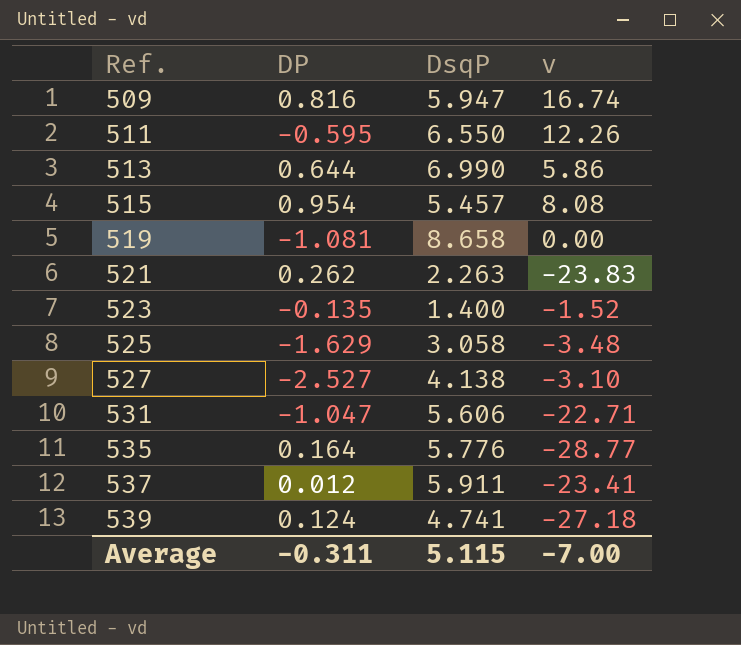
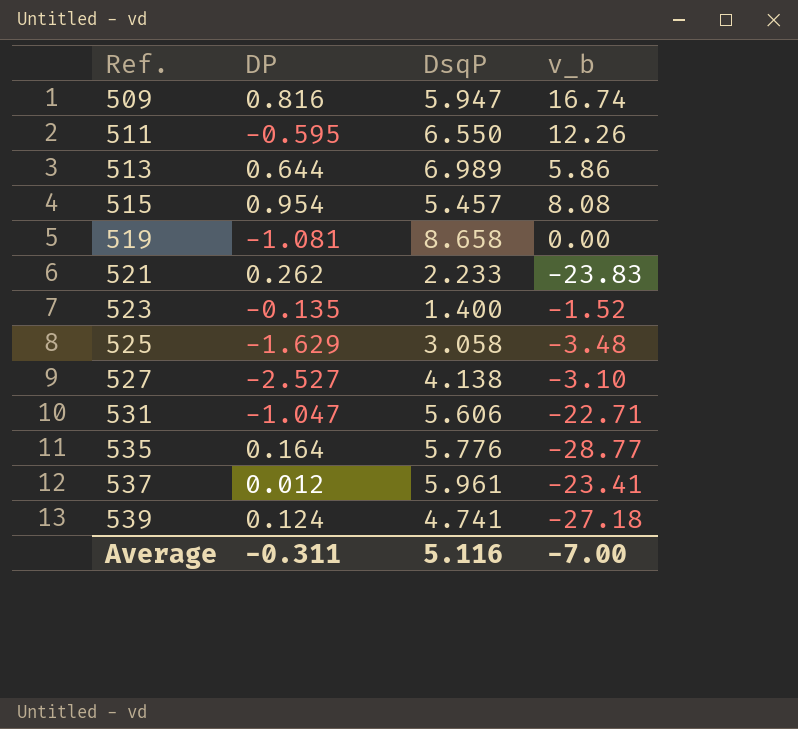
column name: v -> v_b
513 | DsqP: 6.990 -> 6.989
521 | DsqP: 2.263 -> 2.233
537 | DsqP: 5.911 -> 5.961
Average | DsqP: 5.115 -> 5.116

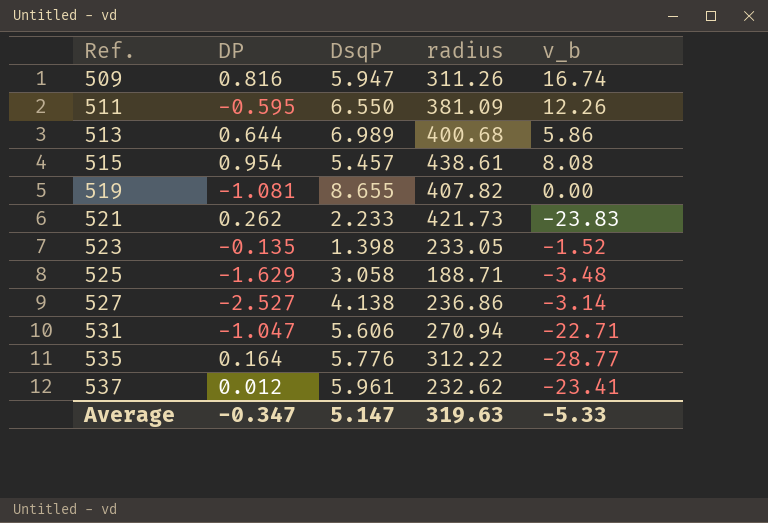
column radius | position: none -> 4
row 539: 0.124 | 4.741 | -27.18 -> none
519 | DsqP: 8.658 -> 8.655
523 | DsqP: 1.400 -> 1.398
527 | v_b: -3.10 -> -3.14
Average | DP: -0.311 -> -0.347
Average | DsqP: 5.116 -> 5.147
Average | v_b: -7.00 -> -5.33

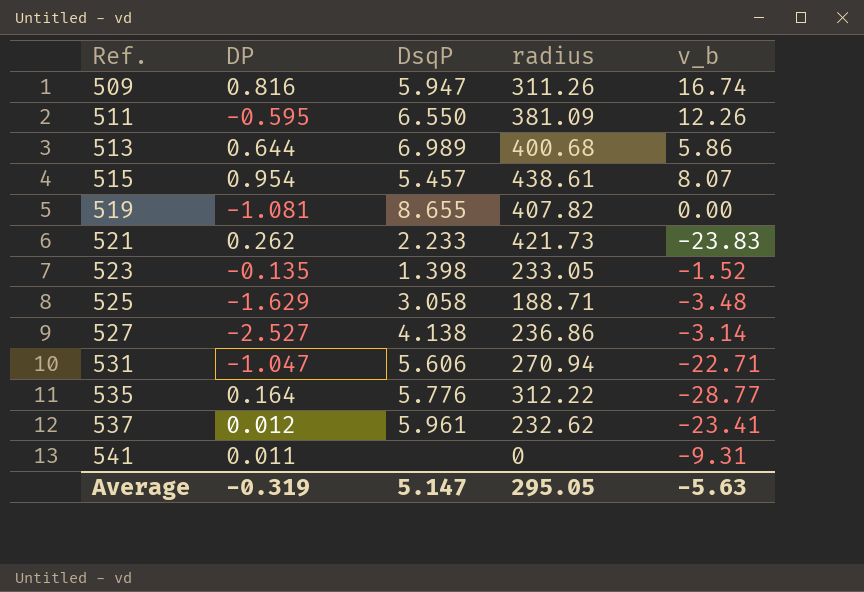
515 | v_b: 8.08 -> 8.07
row 541: none -> 0.011 | none | 0 | -9.31
Average | DP: -0.347 -> -0.319
Average | radius: 319.63 -> 295.05
Average | v_b: -5.33 -> -5.63

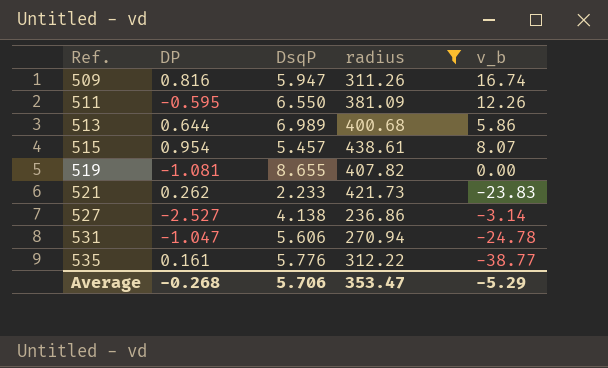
filter: none -> radius >= 236.86
531 | v_b: -22.71 -> -24.78
535 | DP: 0.164 -> 0.161
535 | v_b: -28.77 -> -38.77
Average | DP: -0.319 -> -0.268
Average | DsqP: 5.147 -> 5.706
Average | radius: 295.05 -> 353.47
Average | v_b: -5.63 -> -5.29

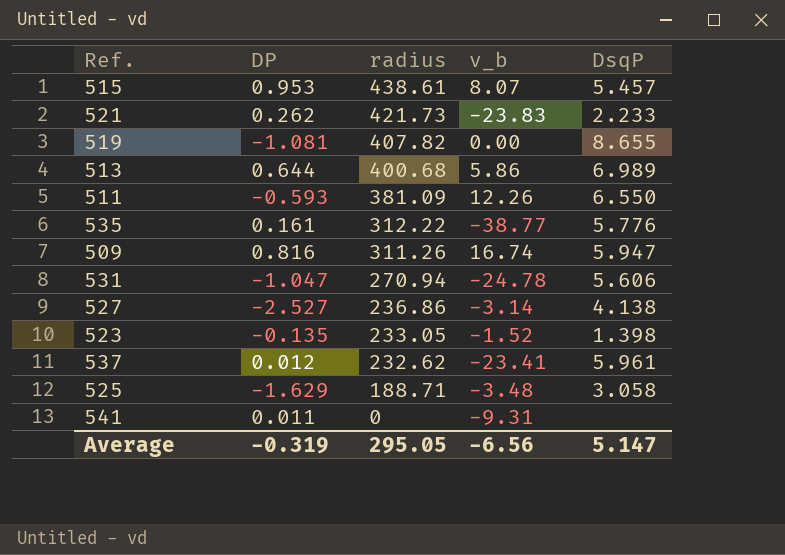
filter: radius >= 236.86 -> none
row order: Ref. ascending -> radius descending
column DsqP | position: 3 -> 5
515 | DP: 0.954 -> 0.953
511 | DP: -0.595 -> -0.593
Average | DP: -0.268 -> -0.319
Average | radius: 353.47 -> 295.05
Average | v_b: -5.29 -> -6.56
Average | DsqP: 5.706 -> 5.147

